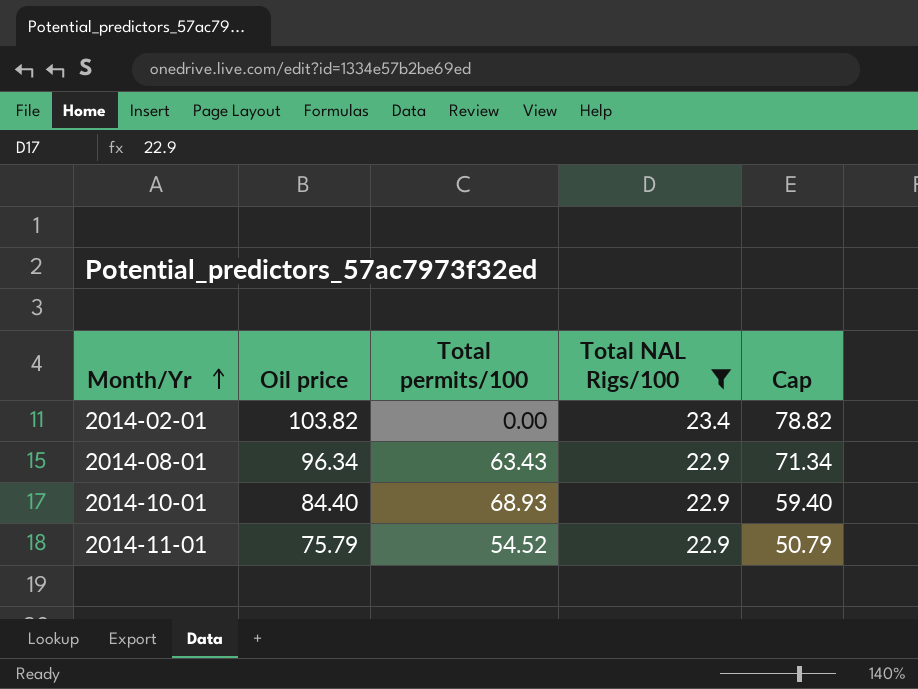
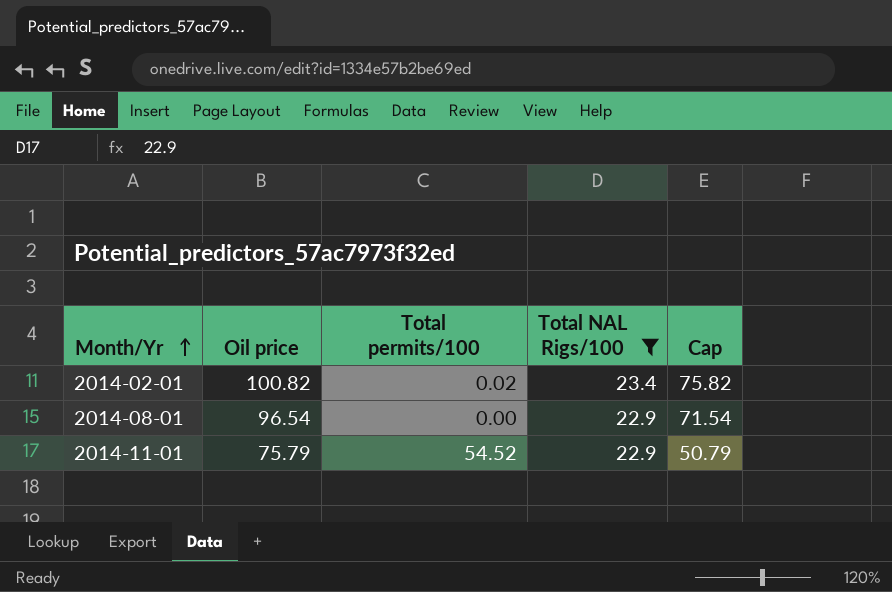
row 2014-10-01: 84.40 | 68.93 | 22.9 | 59.40 -> none
2014-02-01 | Oil price: 103.82 -> 100.82
2014-02-01 | Total permits/100: 0.00 -> 0.02
2014-02-01 | Cap: 78.82 -> 75.82
2014-08-01 | Oil price: 96.34 -> 96.54
2014-08-01 | Total permits/100: 63.43 -> 0.00
2014-08-01 | Cap: 71.34 -> 71.54

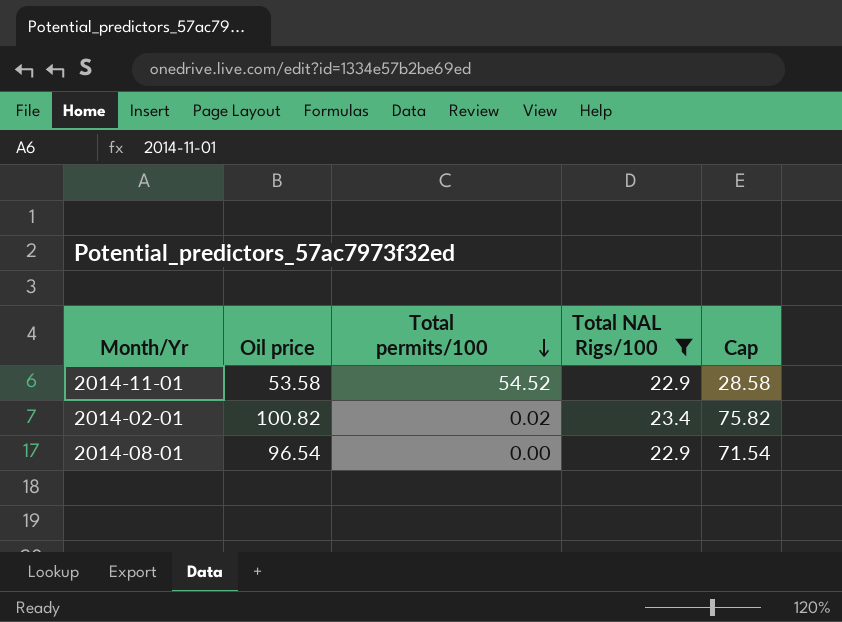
row order: Month/Yr ascending -> Total permits/100 descending
2014-11-01 | Oil price: 75.79 -> 53.58
2014-11-01 | Cap: 50.79 -> 28.58

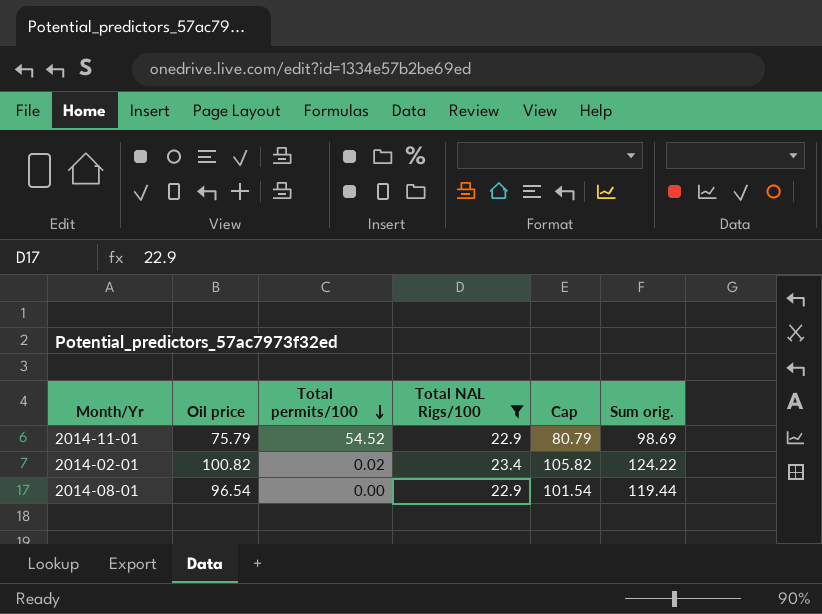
column Cap | formula: [Oil price] - 25 -> [Oil price] + 5
column Sum orig. | formula: none -> [Oil price] + [Total NAL Rigs/100]
2014-11-01 | Oil price: 53.58 -> 75.79

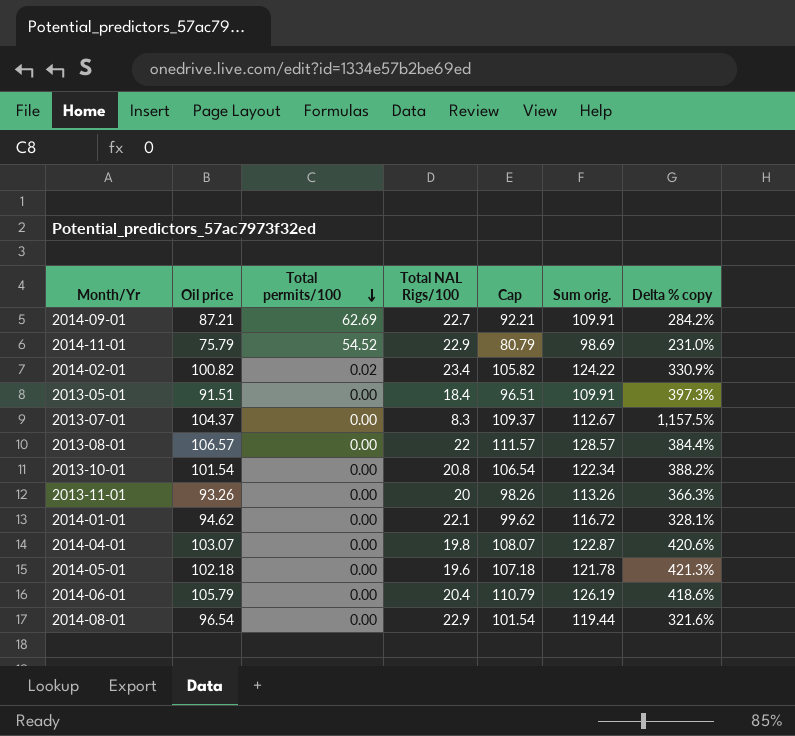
filter: Total NAL Rigs/100 >= 22.9 -> none
column Delta % copy | formula: none -> ([Oil price] - [Total NAL Rigs/100]) / [Total NAL Rigs/100]

